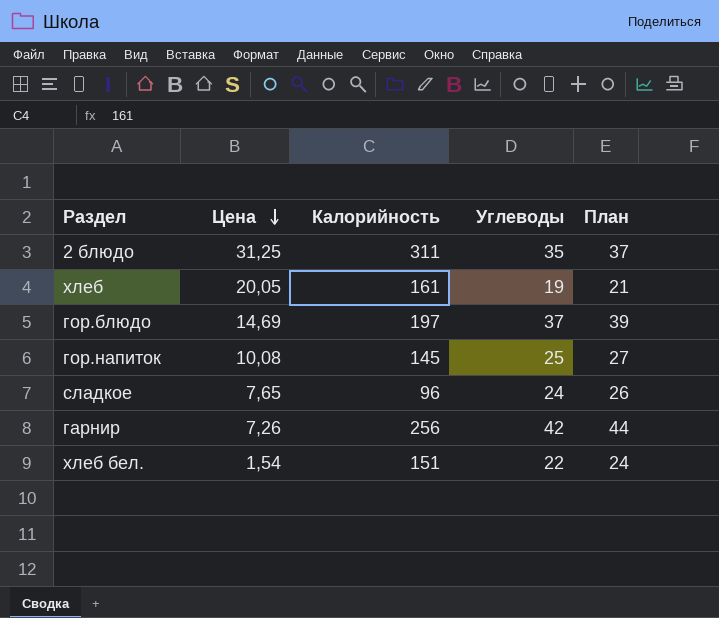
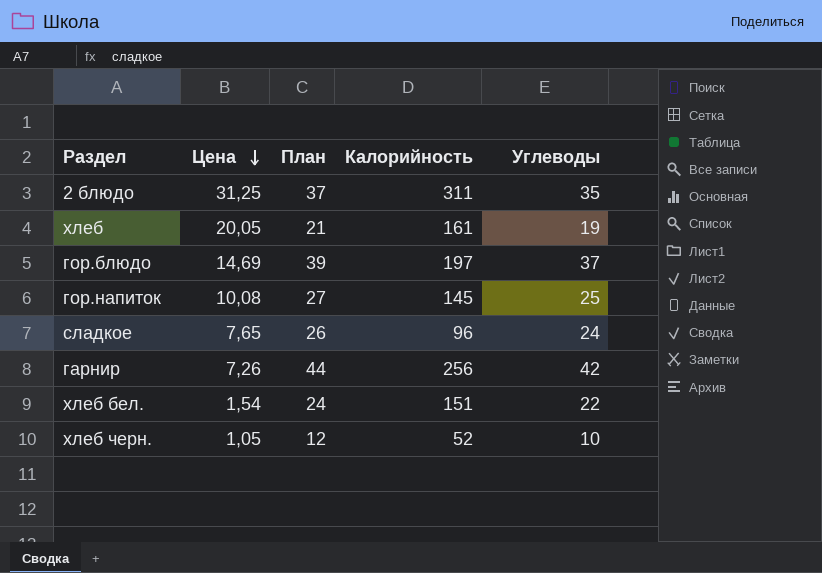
column План | position: 5 -> 3
row хлеб черн.: none -> 1,05 | 12 | 52 | 10

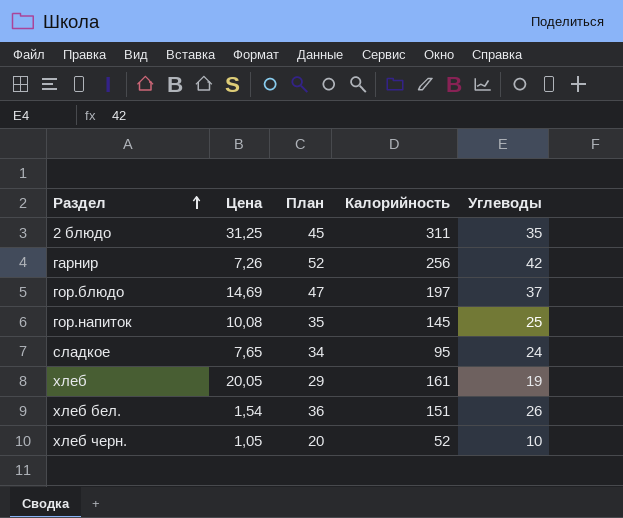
row order: Цена descending -> Раздел ascending
column План | formula: [Углеводы] + 2 -> [Углеводы] + 10
сладкое | Калорийность: 96 -> 95
хлеб бел. | Углеводы: 22 -> 26

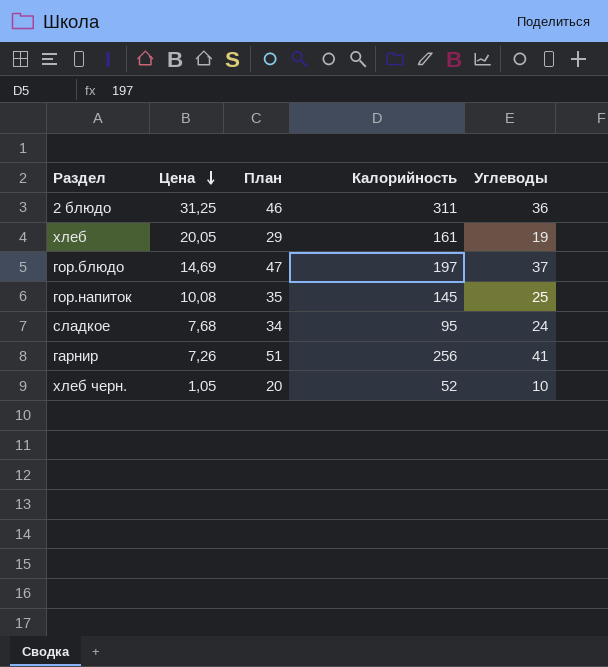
row order: Раздел ascending -> Цена descending
row хлеб бел.: 1,54 | 36 | 151 | 26 -> none
2 блюдо | План: 45 -> 46
2 блюдо | Углеводы: 35 -> 36
сладкое | Цена: 7,65 -> 7,68
гарнир | План: 52 -> 51
гарнир | Углеводы: 42 -> 41

